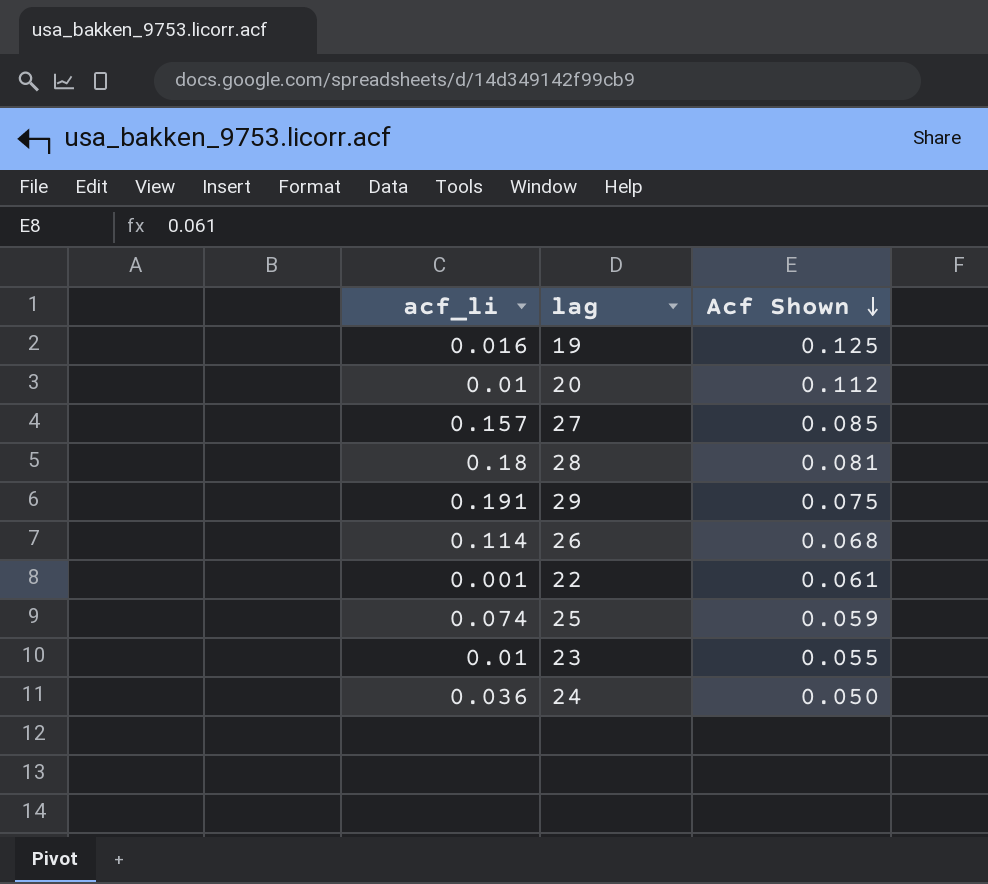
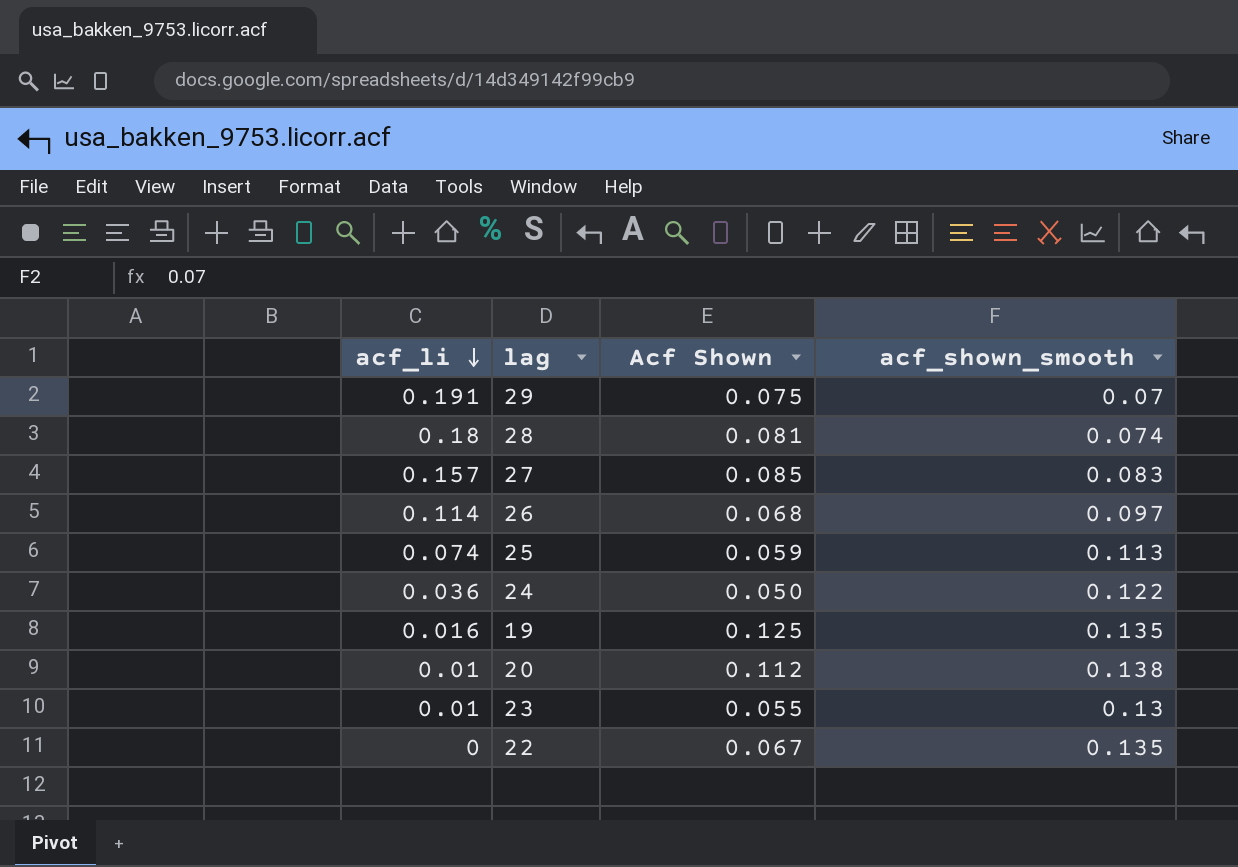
row order: Acf Shown descending -> acf_li descending
column acf_shown_smooth | position: none -> 4
22 | acf_li: 0.001 -> 0
22 | Acf Shown: 0.061 -> 0.067

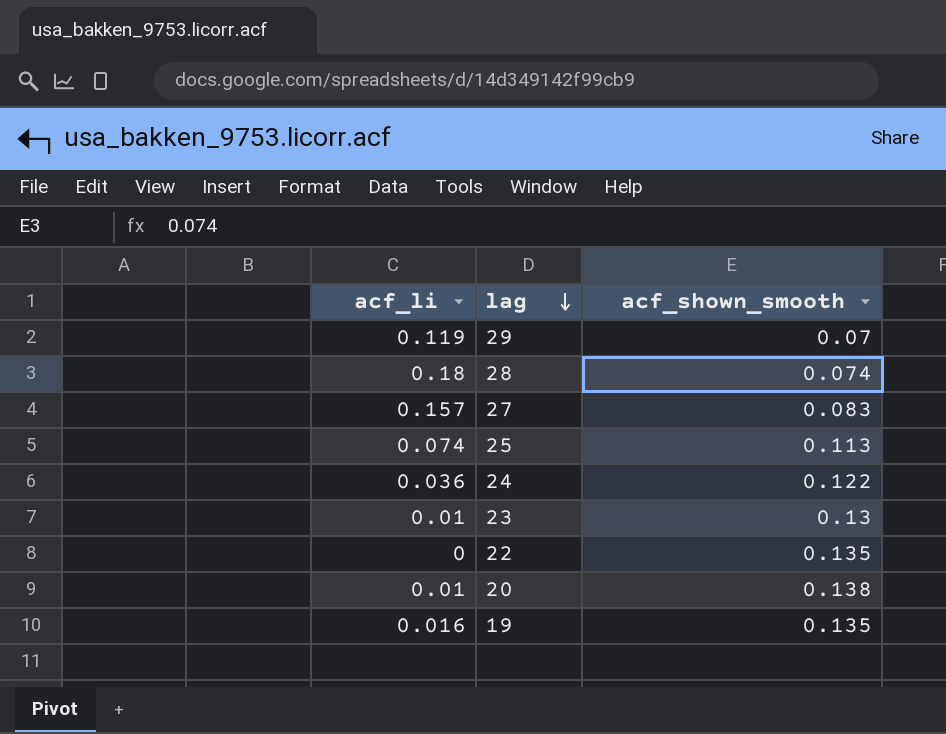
row order: acf_li descending -> lag descending
column Acf Shown | position: 3 -> none
row 26: 0.114 | 0.068 | 0.097 -> none
29 | acf_li: 0.191 -> 0.119

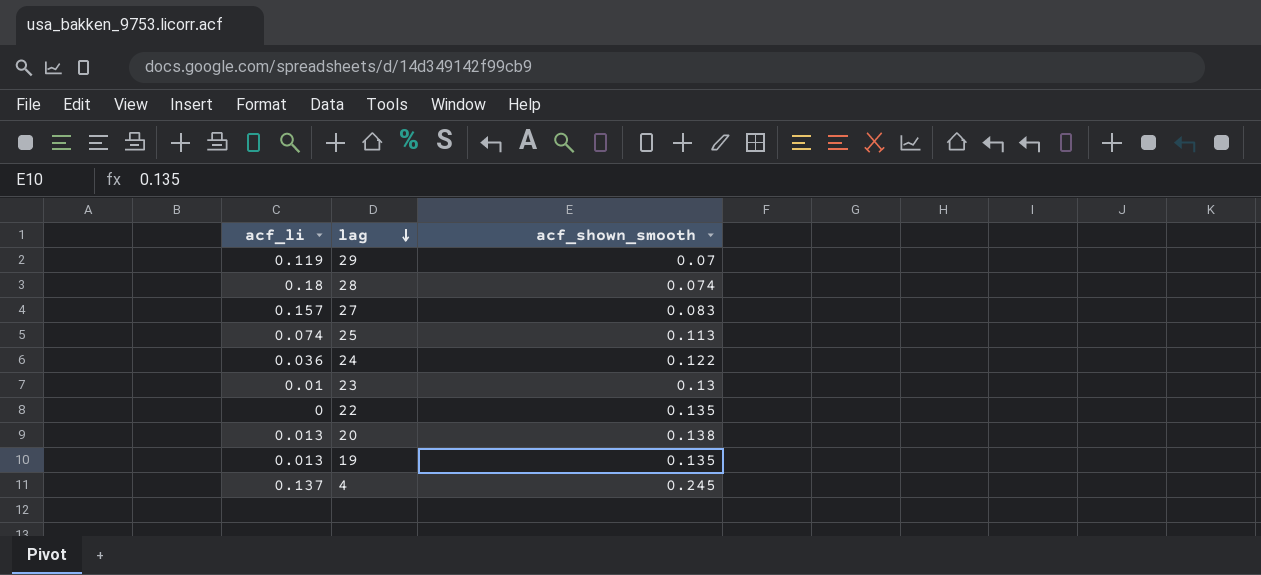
20 | acf_li: 0.01 -> 0.013
19 | acf_li: 0.016 -> 0.013
row 4: none -> 0.137 | 0.245

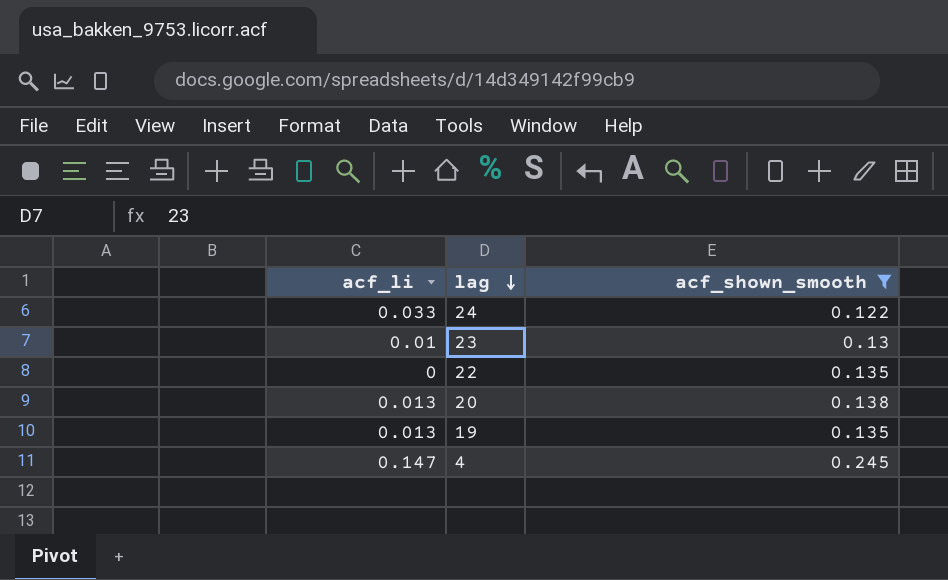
filter: none -> acf_shown_smooth >= 0.122
24 | acf_li: 0.036 -> 0.033
4 | acf_li: 0.137 -> 0.147

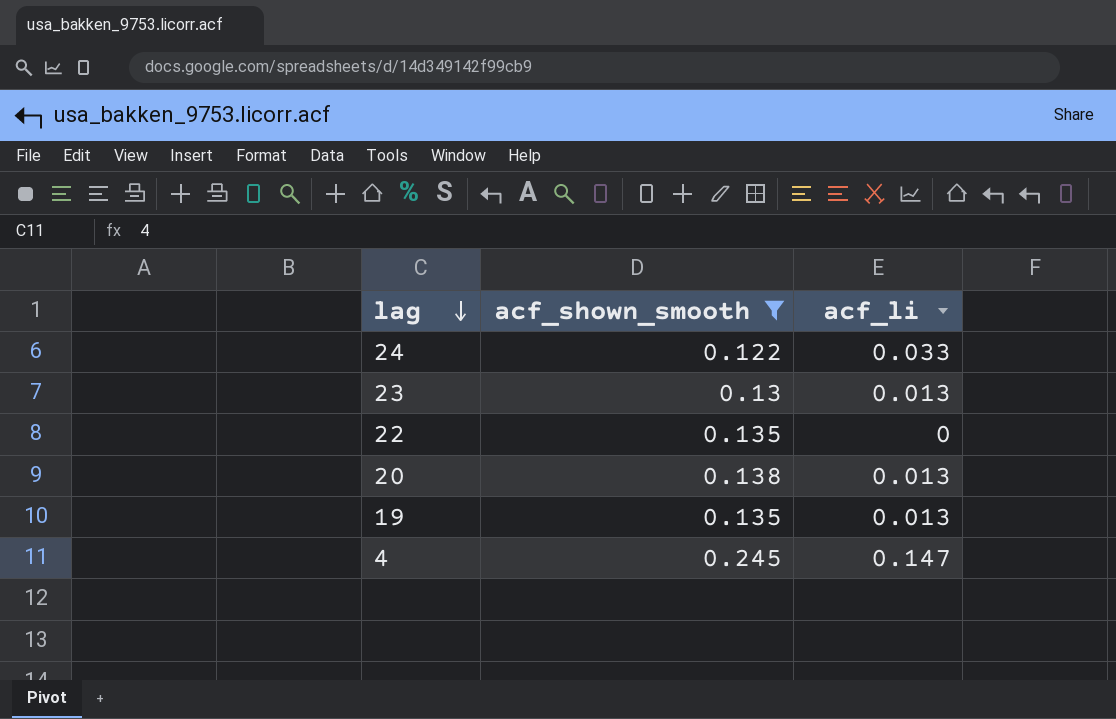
column acf_li | position: 1 -> 3
23 | acf_li: 0.01 -> 0.013

